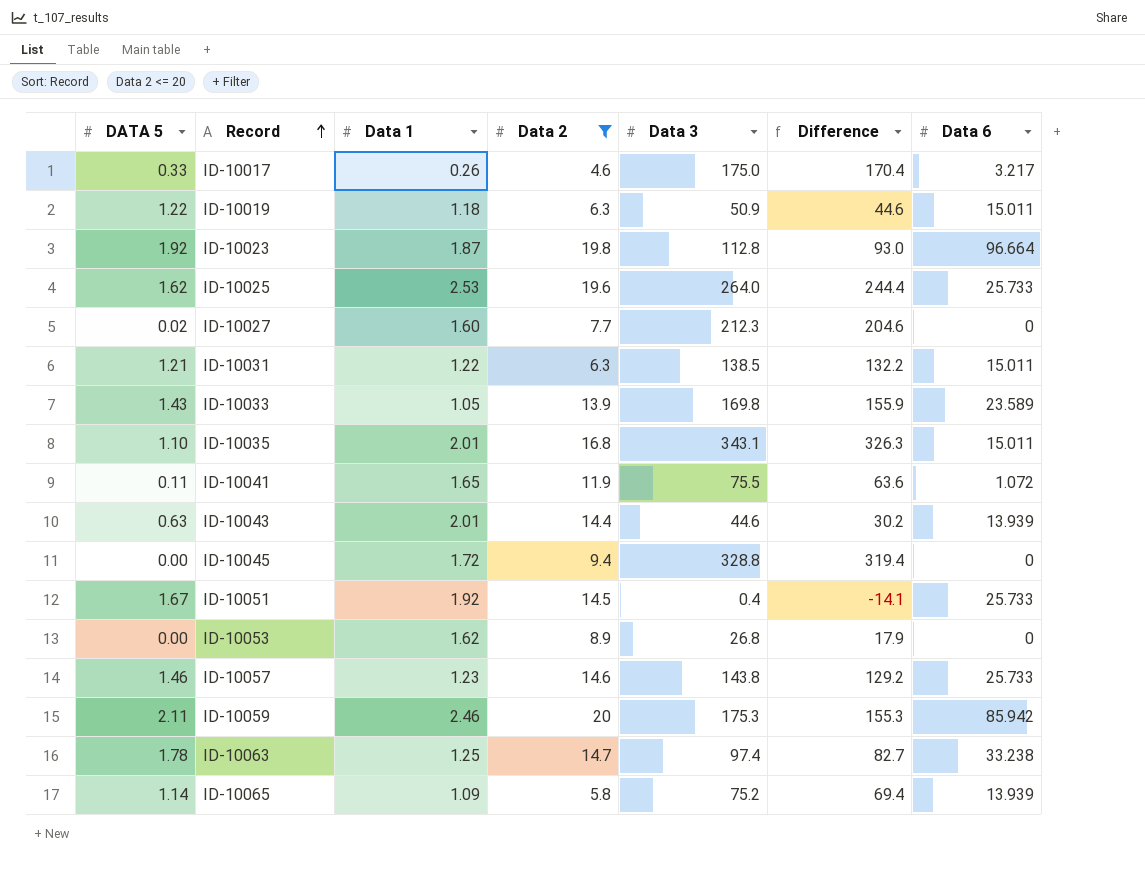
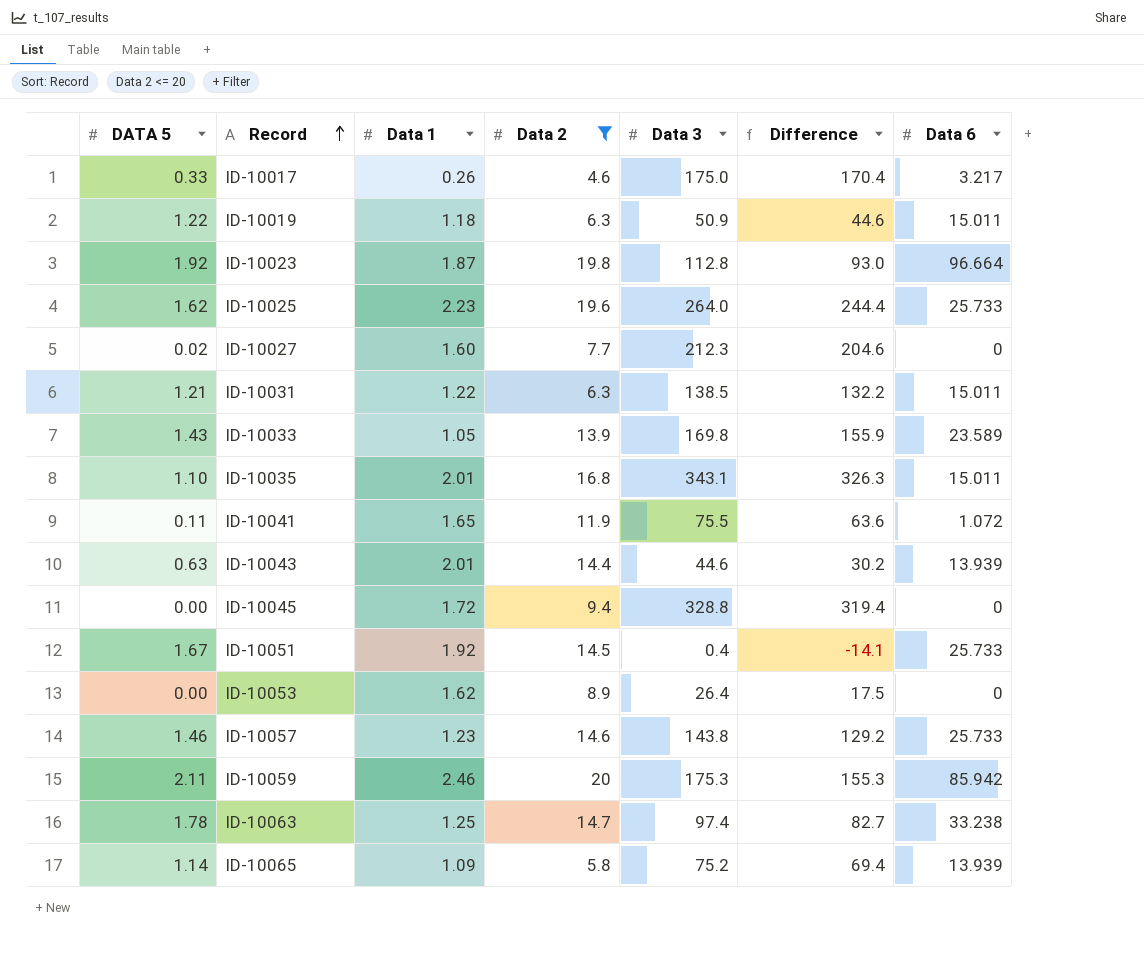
ID-10025 | Data 1: 2.53 -> 2.23
ID-10053 | Data 3: 26.8 -> 26.4
ID-10053 | Difference: 17.9 -> 17.5

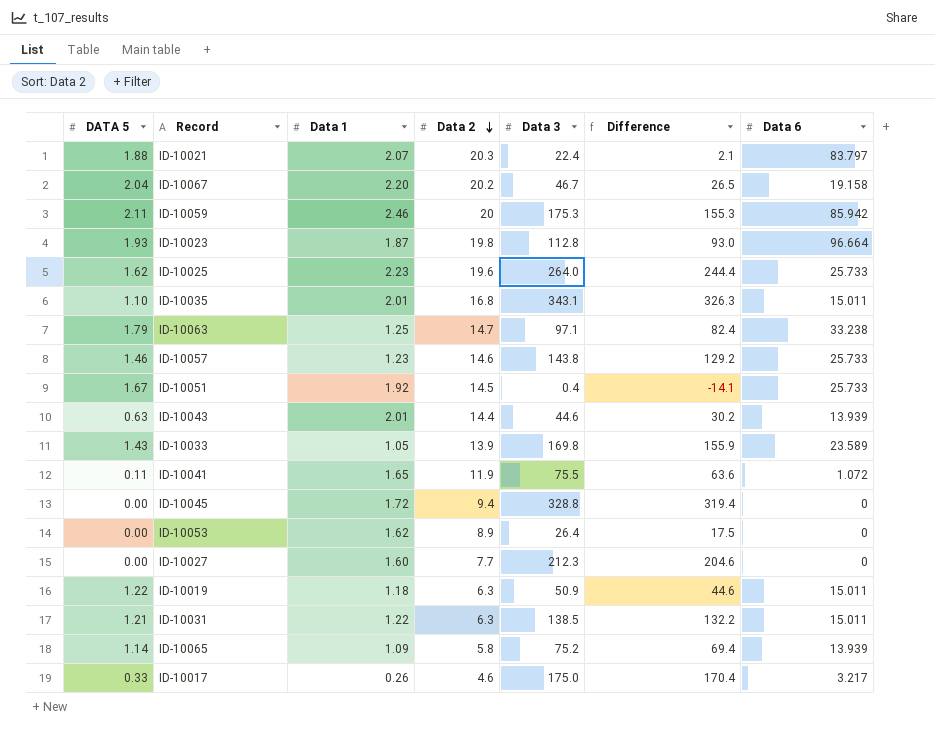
filter: Data 2 <= 20 -> none
row order: Record ascending -> Data 2 descending
ID-10023 | DATA 5: 1.92 -> 1.93
ID-10063 | DATA 5: 1.78 -> 1.79
ID-10063 | Data 3: 97.4 -> 97.1
ID-10063 | Difference: 82.7 -> 82.4
ID-10027 | DATA 5: 0.02 -> 0.00

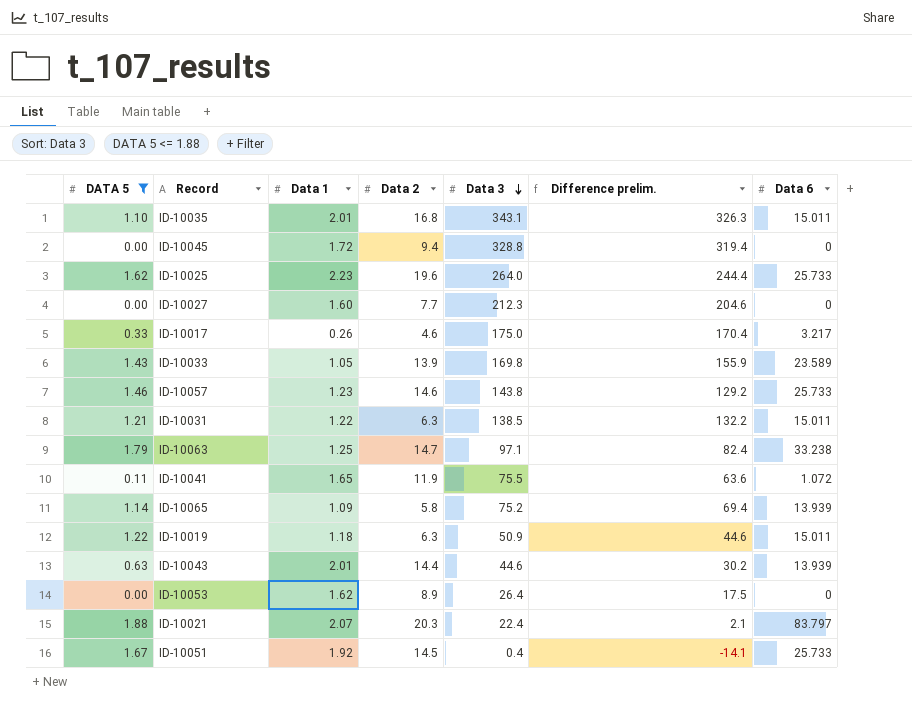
filter: none -> DATA 5 <= 1.88
row order: Data 2 descending -> Data 3 descending
column name: Difference -> Difference prelim.

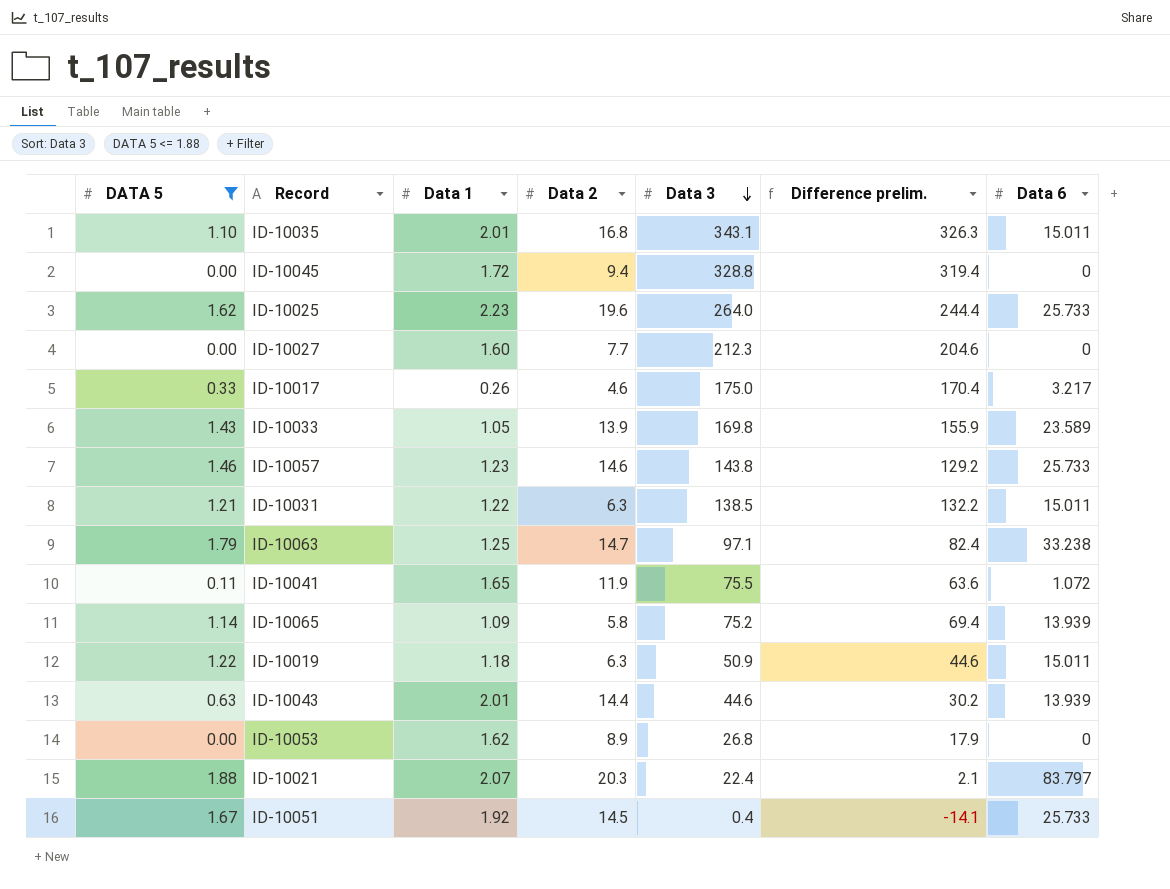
ID-10053 | Data 3: 26.4 -> 26.8
ID-10053 | Difference prelim.: 17.5 -> 17.9

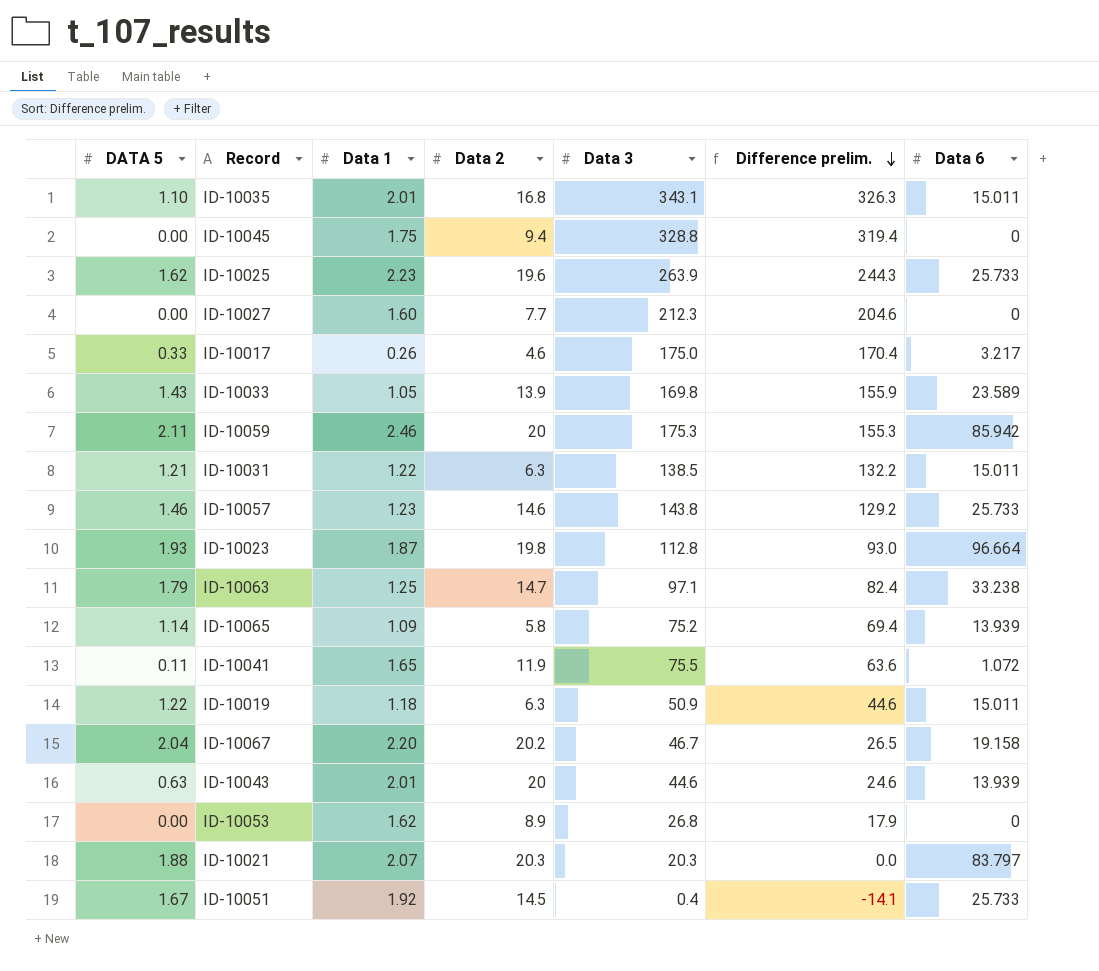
filter: DATA 5 <= 1.88 -> none
row order: Data 3 descending -> Difference prelim. descending
ID-10045 | Data 1: 1.72 -> 1.75
ID-10025 | Data 3: 264.0 -> 263.9
ID-10025 | Difference prelim.: 244.4 -> 244.3
ID-10043 | Data 2: 14.4 -> 20
ID-10043 | Difference prelim.: 30.2 -> 24.6
ID-10021 | Data 3: 22.4 -> 20.3
ID-10021 | Difference prelim.: 2.1 -> 0.0

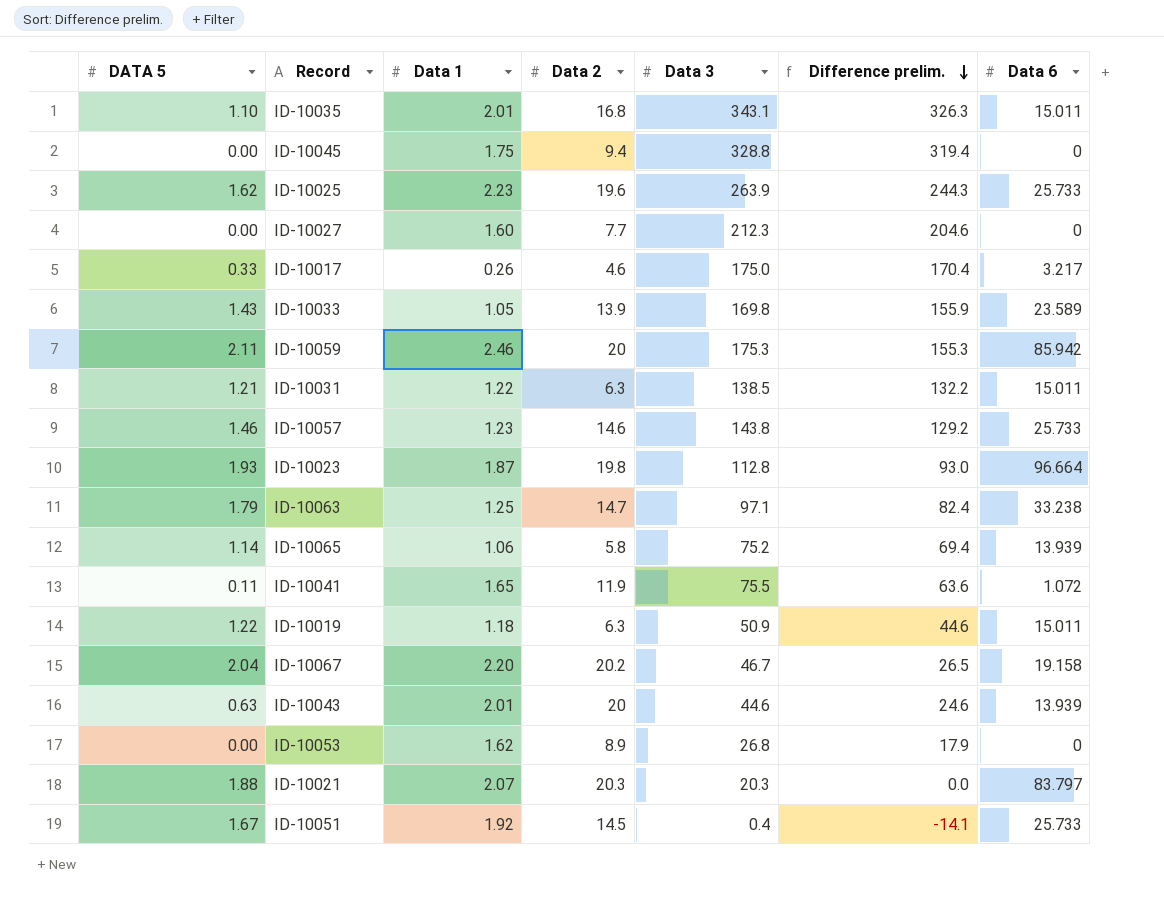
ID-10065 | Data 1: 1.09 -> 1.06

